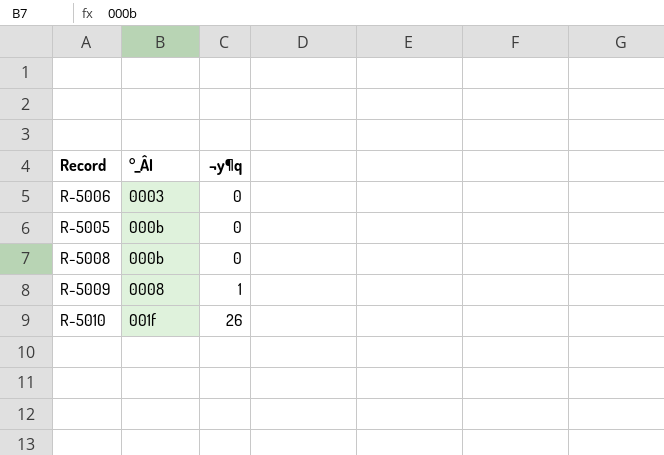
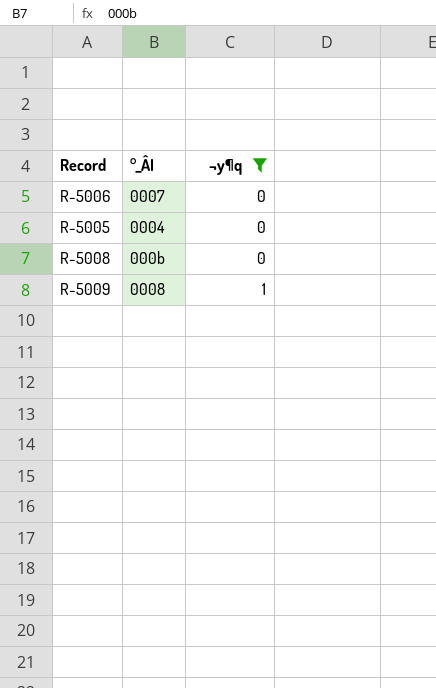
filter: none -> ¬y¶q != 26
R-5006 | °_ÂI: 0003 -> 0007
R-5005 | °_ÂI: 000b -> 0004

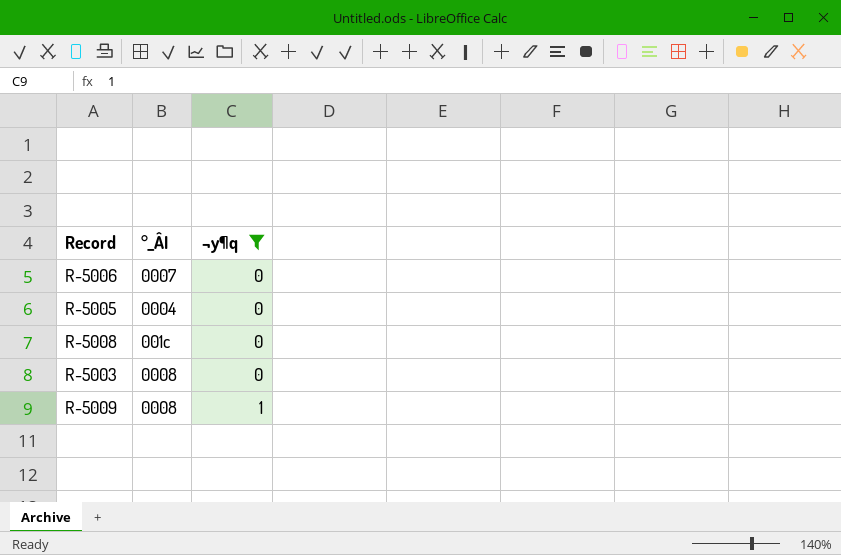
R-5008 | °_ÂI: 000b -> 001c
row R-5003: none -> 0008 | 0

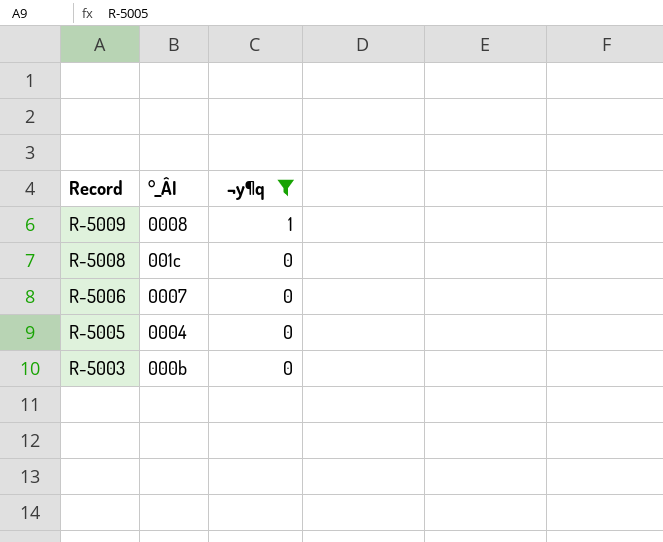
row order: ¬y¶q ascending -> Record descending
R-5003 | °_ÂI: 0008 -> 000b

